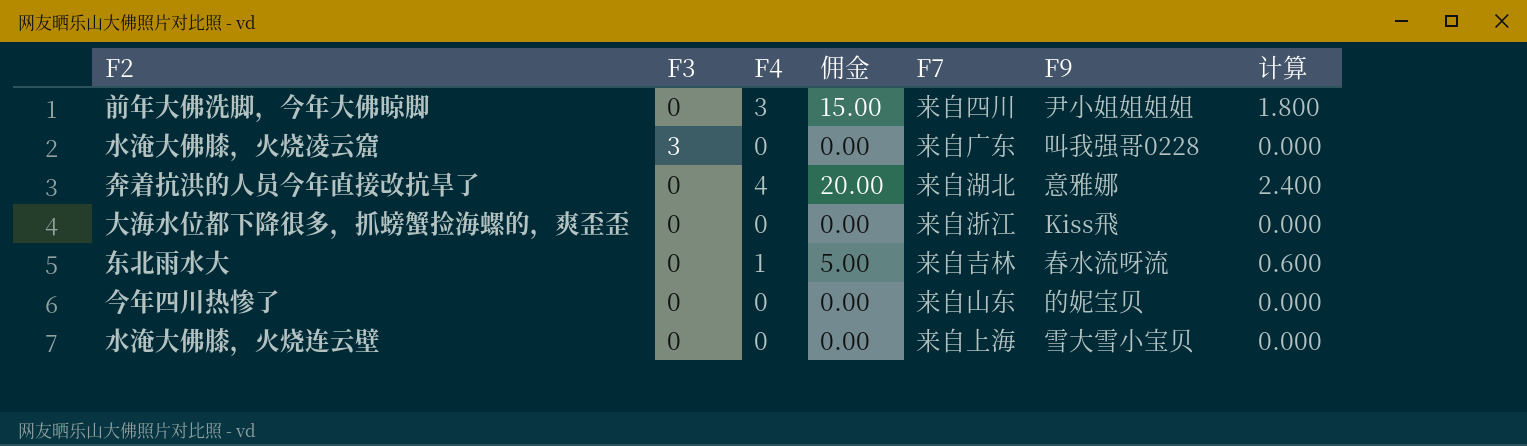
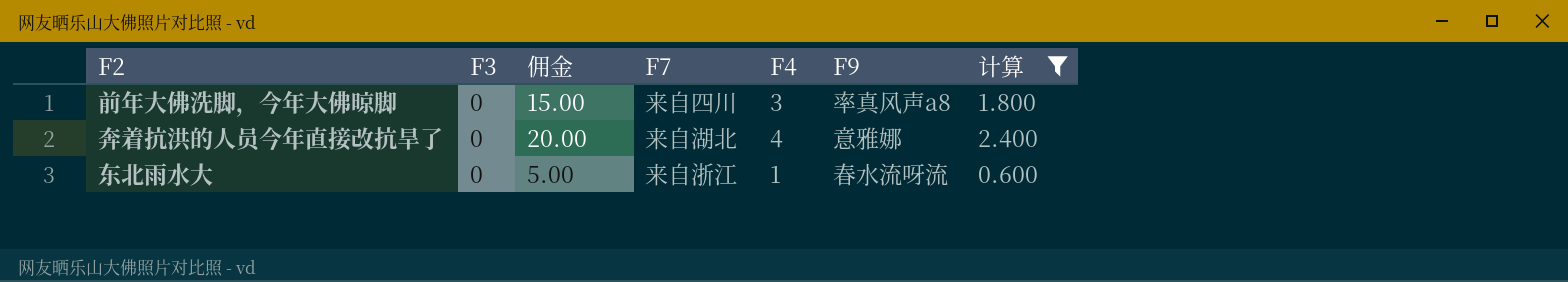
filter: none -> 计算 != 0.000
column F4 | position: 3 -> 5
前年大佛洗脚，今年大佛晾脚 | F9: 尹小姐姐姐姐 -> 率真风声a8
东北雨水大 | F7: 来自吉林 -> 来自浙江

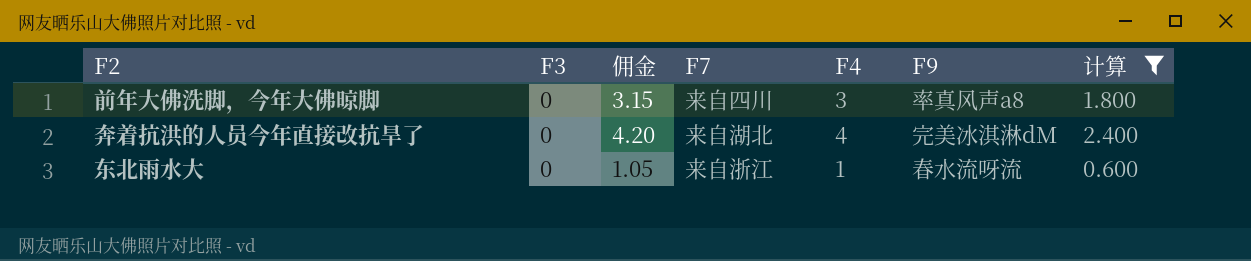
column 佣金 | formula: [F4] * 5 -> [F4] * 1.05
奔着抗洪的人员今年直接改抗旱了 | F9: 意雅娜 -> 完美冰淇淋dM

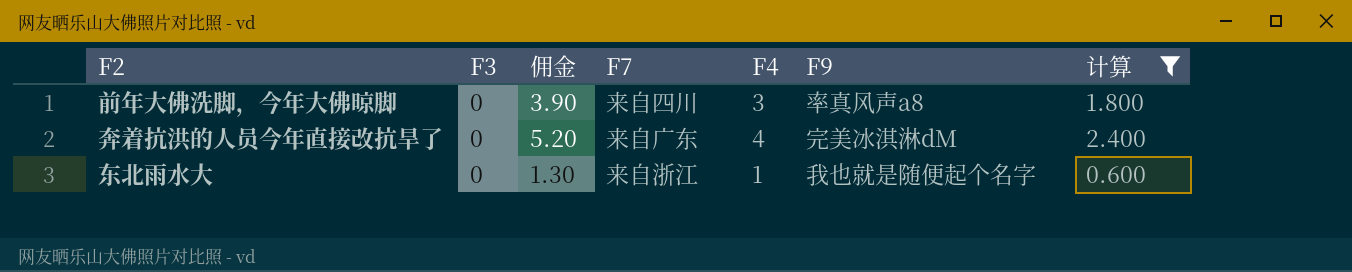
column 佣金 | formula: [F4] * 1.05 -> [F4] * 1.3
奔着抗洪的人员今年直接改抗旱了 | F7: 来自湖北 -> 来自广东
东北雨水大 | F9: 春水流呀流 -> 我也就是随便起个名字

